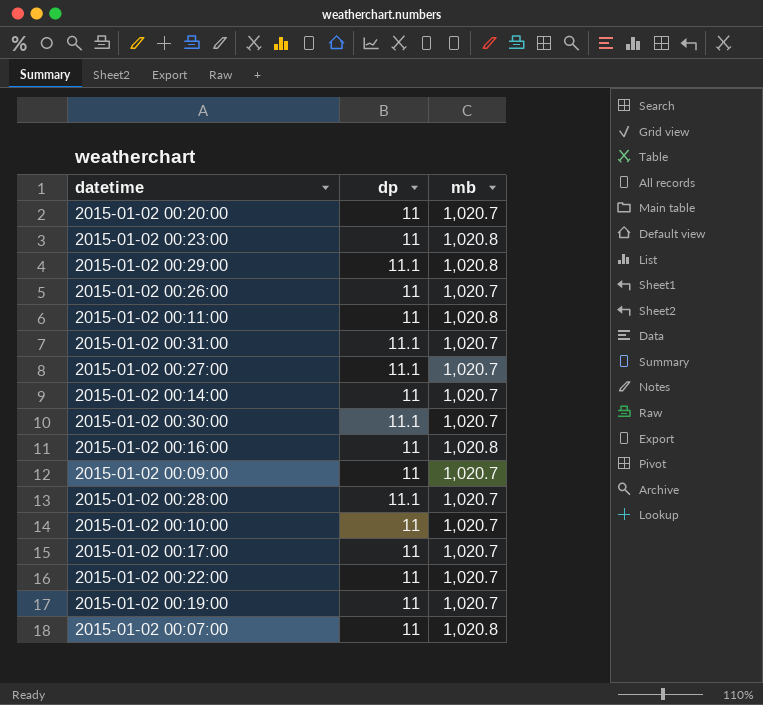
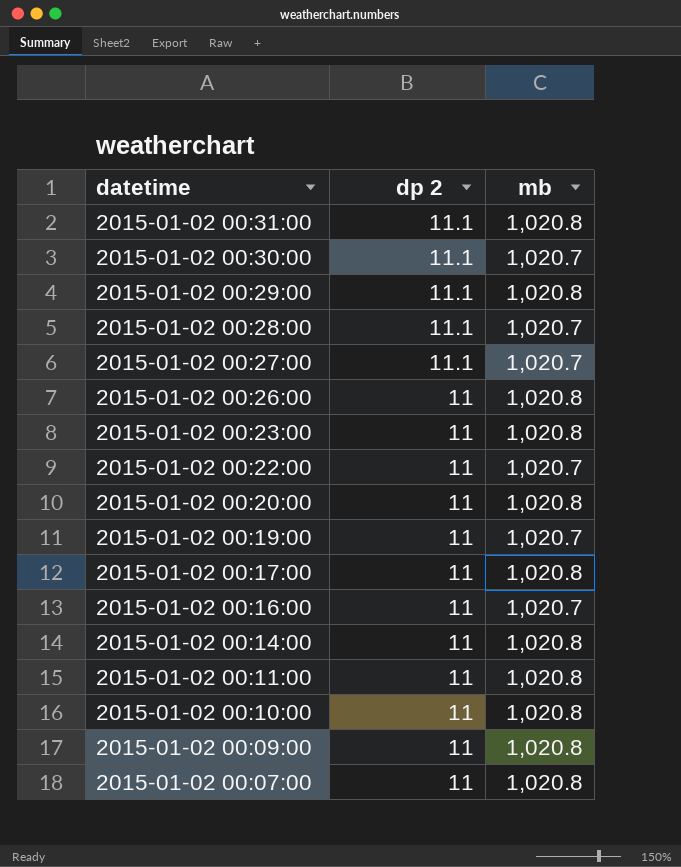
row order: none -> datetime descending
column name: dp -> dp 2
2015-01-02 00:31:00 | mb: 1,020.7 -> 1,020.8
2015-01-02 00:26:00 | mb: 1,020.7 -> 1,020.8
2015-01-02 00:20:00 | mb: 1,020.7 -> 1,020.8
2015-01-02 00:17:00 | mb: 1,020.7 -> 1,020.8
2015-01-02 00:16:00 | mb: 1,020.8 -> 1,020.7
2015-01-02 00:14:00 | mb: 1,020.7 -> 1,020.8
2015-01-02 00:10:00 | mb: 1,020.7 -> 1,020.8
2015-01-02 00:09:00 | mb: 1,020.7 -> 1,020.8

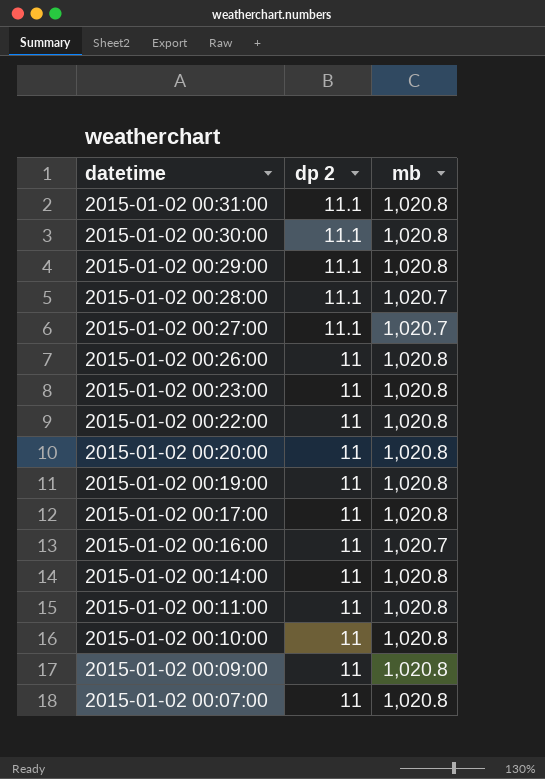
2015-01-02 00:30:00 | mb: 1,020.7 -> 1,020.8
2015-01-02 00:22:00 | mb: 1,020.7 -> 1,020.8
2015-01-02 00:19:00 | mb: 1,020.7 -> 1,020.8

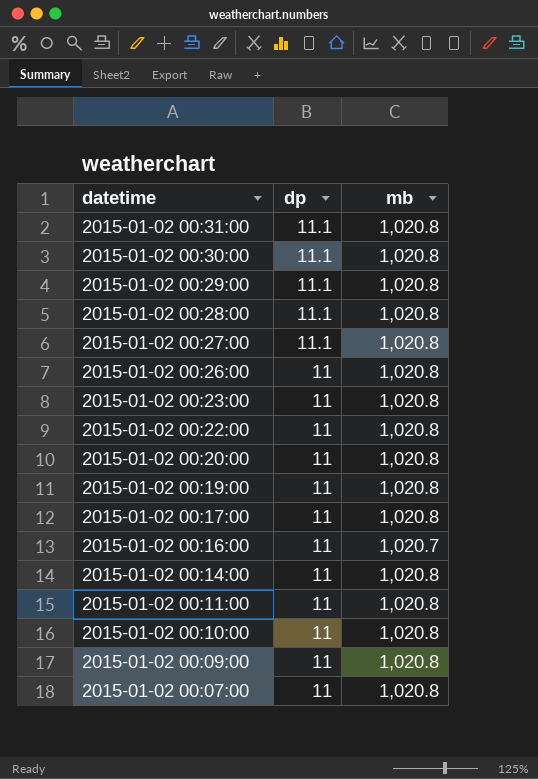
column name: dp 2 -> dp
2015-01-02 00:28:00 | mb: 1,020.7 -> 1,020.8
2015-01-02 00:27:00 | mb: 1,020.7 -> 1,020.8

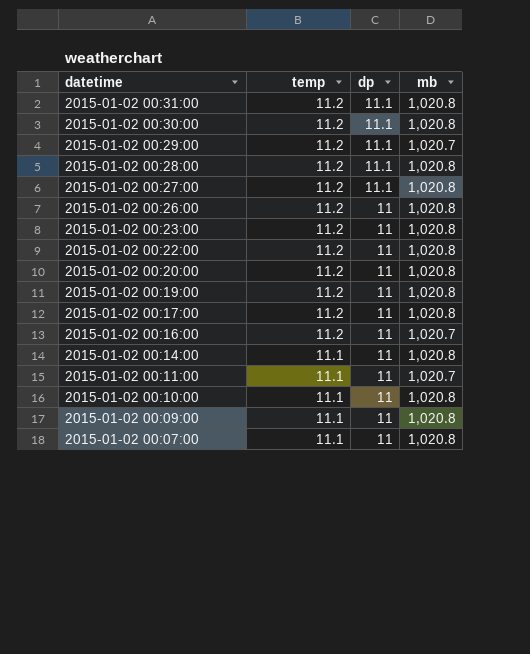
column temp | position: none -> 2
2015-01-02 00:29:00 | mb: 1,020.8 -> 1,020.7
2015-01-02 00:11:00 | mb: 1,020.8 -> 1,020.7

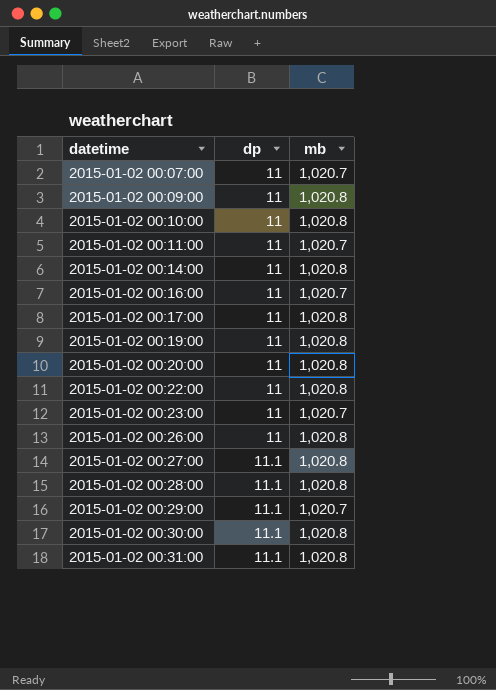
row order: datetime descending -> datetime ascending
column temp | position: 2 -> none
2015-01-02 00:07:00 | mb: 1,020.8 -> 1,020.7
2015-01-02 00:23:00 | mb: 1,020.8 -> 1,020.7

